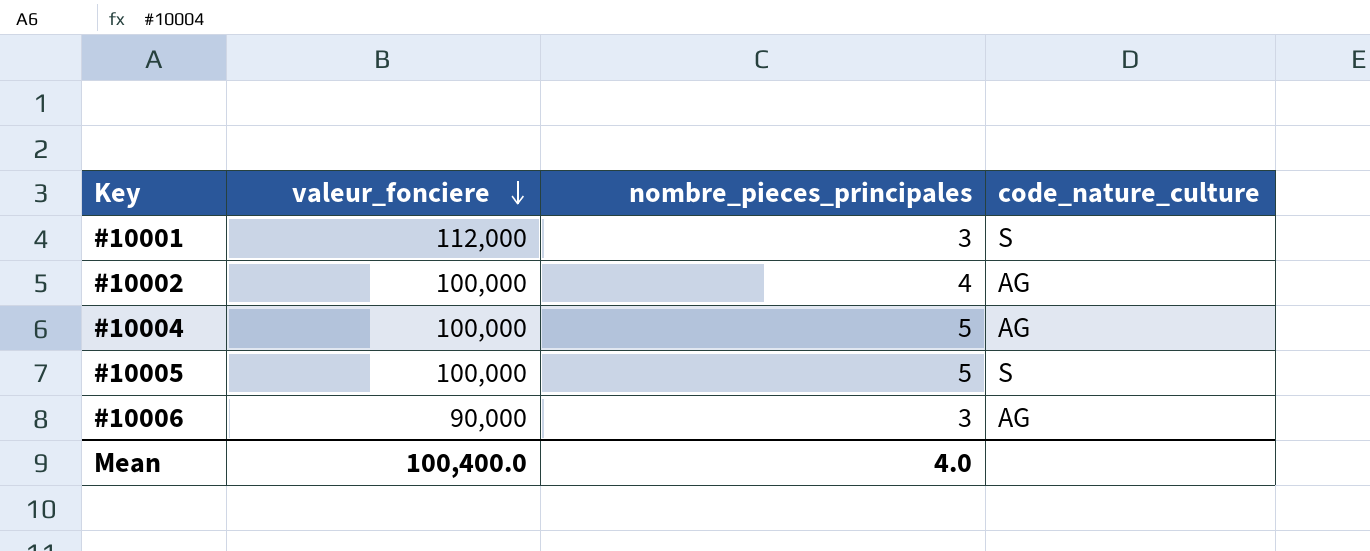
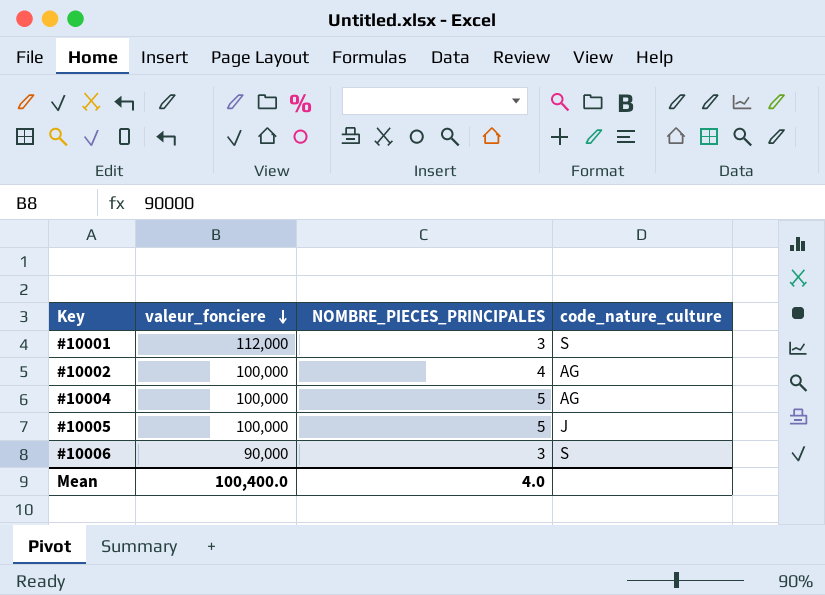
column name: nombre_pieces_principales -> NOMBRE_PIECES_PRINCIPALES
#10005 | code_nature_culture: S -> J
#10006 | code_nature_culture: AG -> S

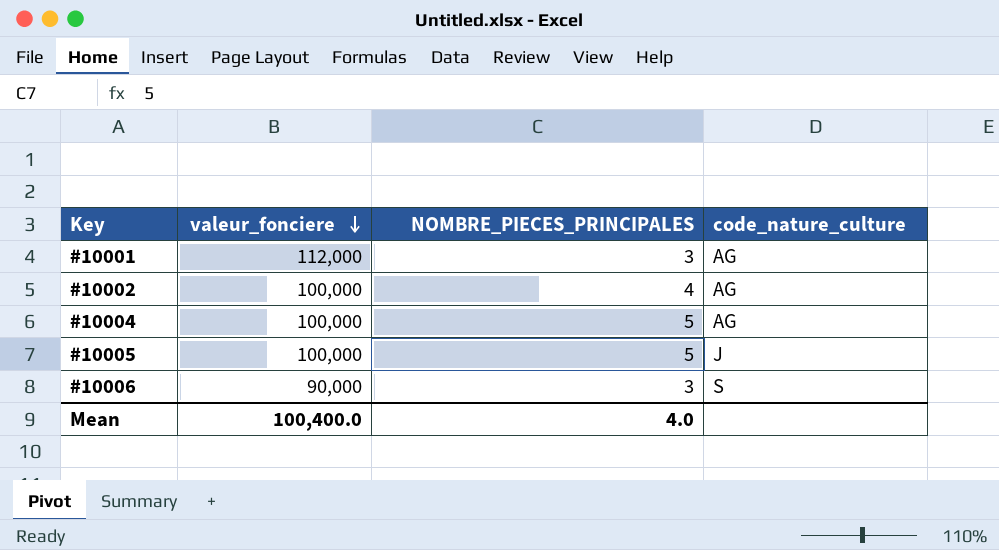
#10001 | code_nature_culture: S -> AG

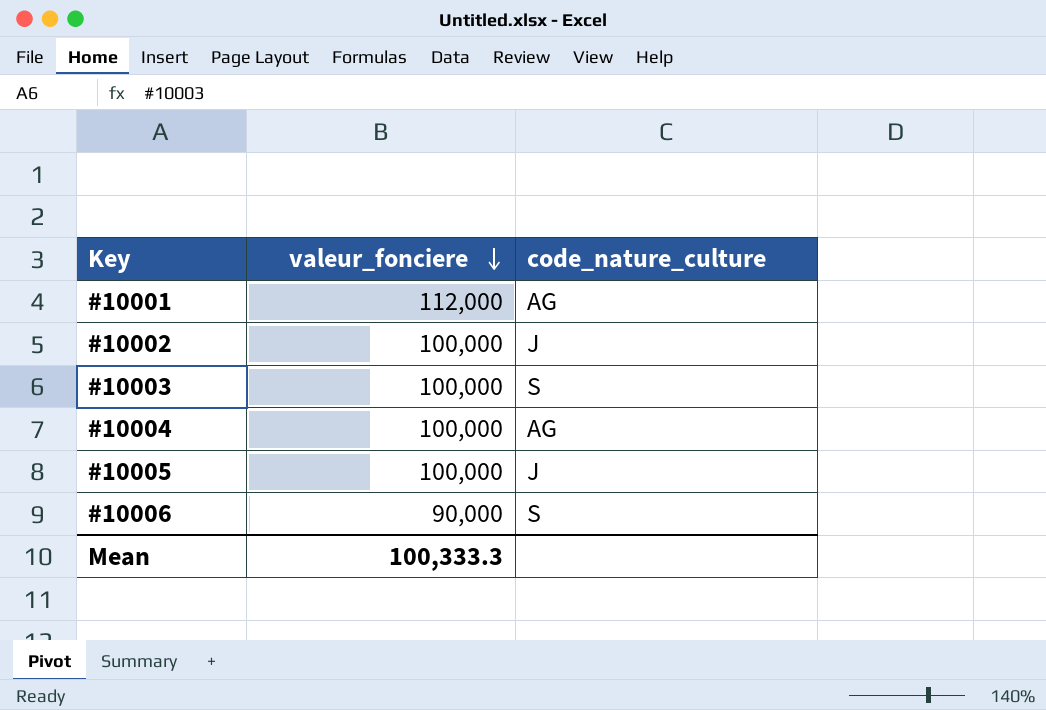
column NOMBRE_PIECES_PRINCIPALES | position: 3 -> none
#10002 | code_nature_culture: AG -> J
row #10003: none -> 100,000 | S
Mean | valeur_fonciere: 100,400.0 -> 100,333.3

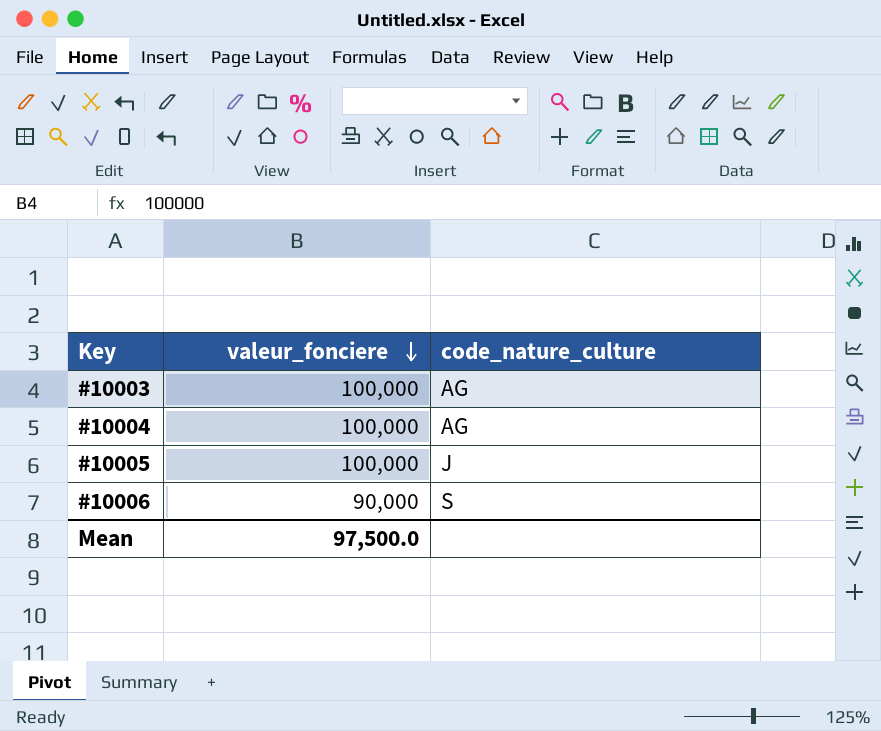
row #10001: 112,000 | AG -> none
row #10002: 100,000 | J -> none
#10003 | code_nature_culture: S -> AG
Mean | valeur_fonciere: 100,333.3 -> 97,500.0

